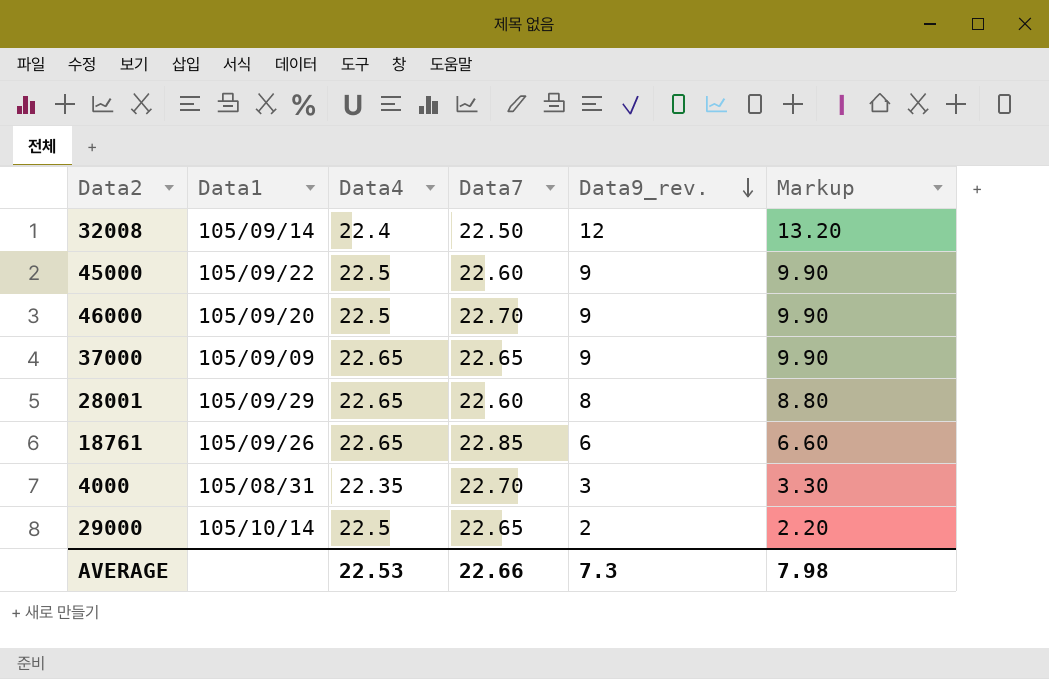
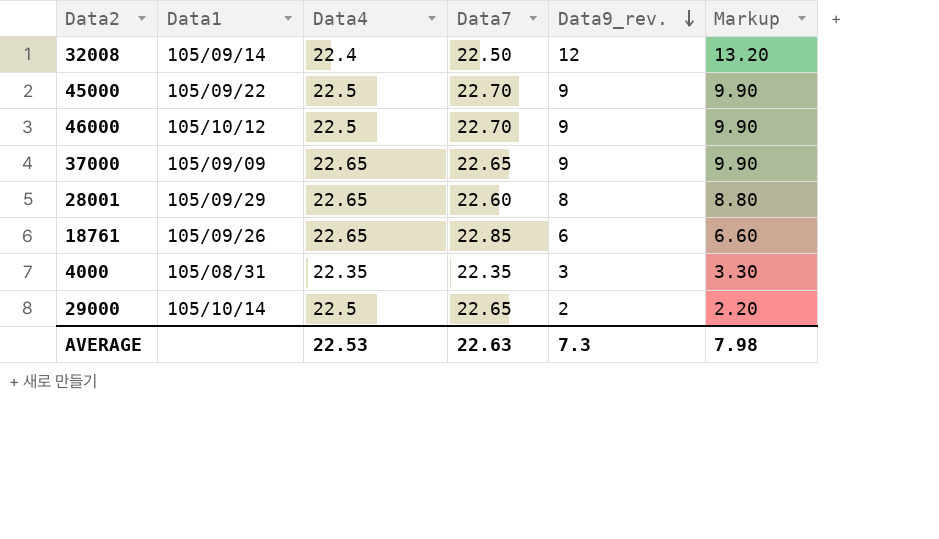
45000 | Data7: 22.60 -> 22.70
46000 | Data1: 105/09/20 -> 105/10/12
4000 | Data7: 22.70 -> 22.35
AVERAGE | Data7: 22.66 -> 22.63

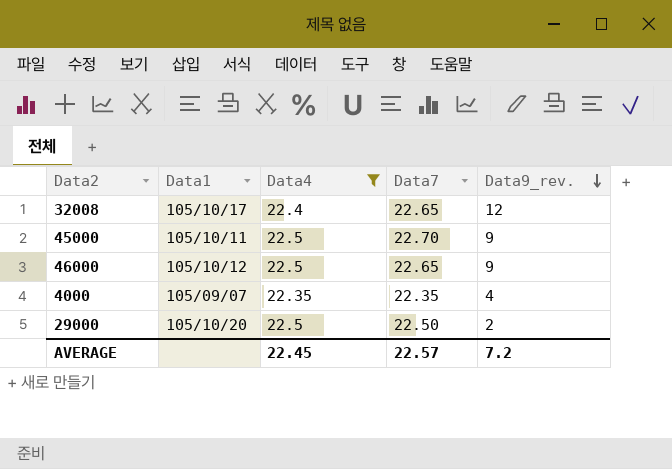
filter: none -> Data4 != 22.65
column Markup | formula: [Data9_rev.] * 1.1 -> none
32008 | Data1: 105/09/14 -> 105/10/17
32008 | Data7: 22.50 -> 22.65
45000 | Data1: 105/09/22 -> 105/10/11
46000 | Data7: 22.70 -> 22.65
4000 | Data1: 105/08/31 -> 105/09/07
4000 | Data9_rev.: 3 -> 4
29000 | Data1: 105/10/14 -> 105/10/20
29000 | Data7: 22.65 -> 22.50
AVERAGE | Data4: 22.53 -> 22.45
AVERAGE | Data7: 22.63 -> 22.57
AVERAGE | Data9_rev.: 7.3 -> 7.2

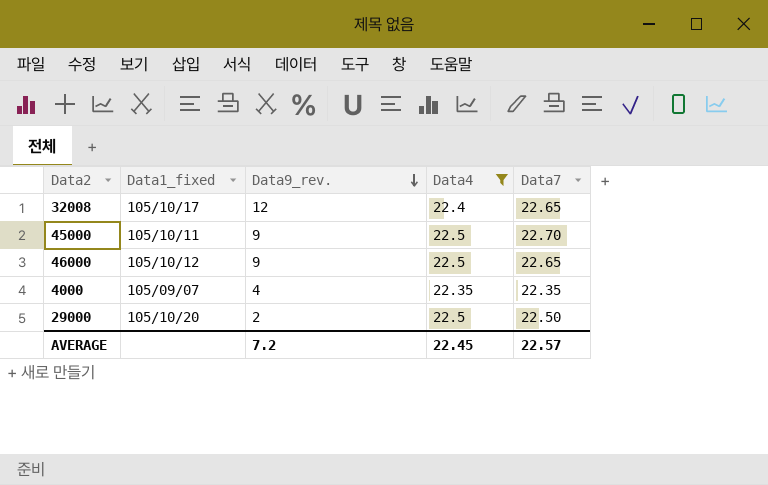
column name: Data1 -> Data1_fixed
column Data9_rev. | position: 5 -> 3

